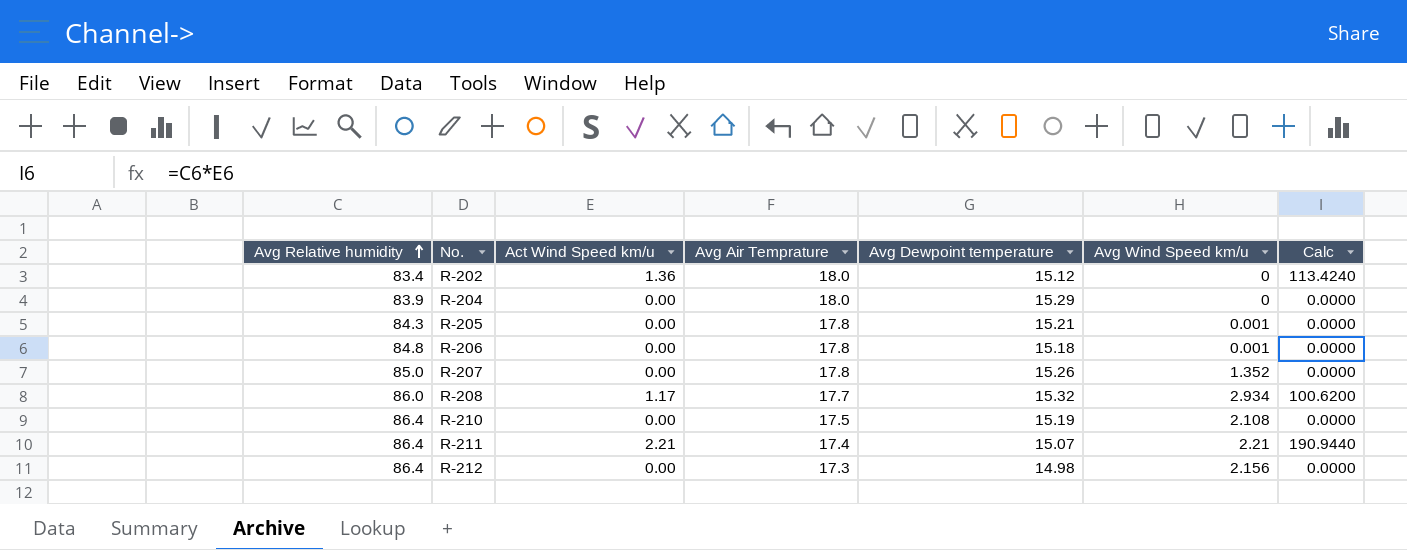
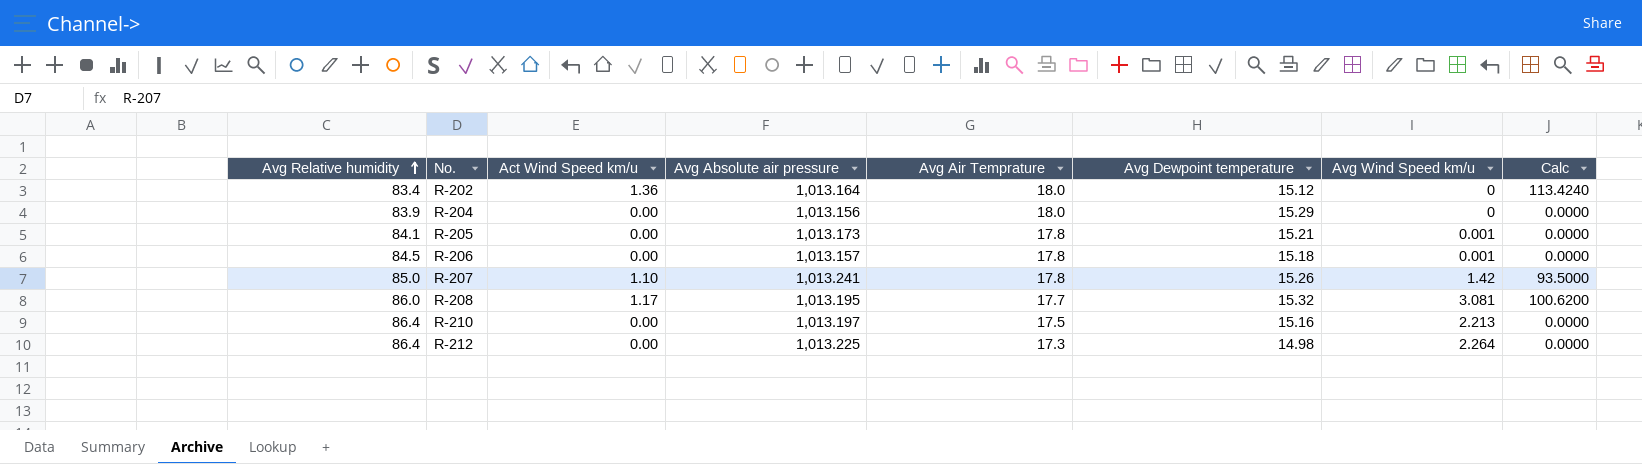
column Avg Absolute air pressure | position: none -> 4
row R-211: 86.4 | 2.21 | 17.4 | 15.07 | 2.21 | 190.9440 -> none
R-205 | Avg Relative humidity: 84.3 -> 84.1
R-206 | Avg Relative humidity: 84.8 -> 84.5
R-207 | Act Wind Speed km/u: 0.00 -> 1.10
R-207 | Avg Wind Speed km/u: 1.352 -> 1.42
R-207 | Calc: 0.0000 -> 93.5000
R-208 | Avg Wind Speed km/u: 2.934 -> 3.081
R-210 | Avg Dewpoint temperature: 15.19 -> 15.16
R-210 | Avg Wind Speed km/u: 2.108 -> 2.213
R-212 | Avg Wind Speed km/u: 2.156 -> 2.264

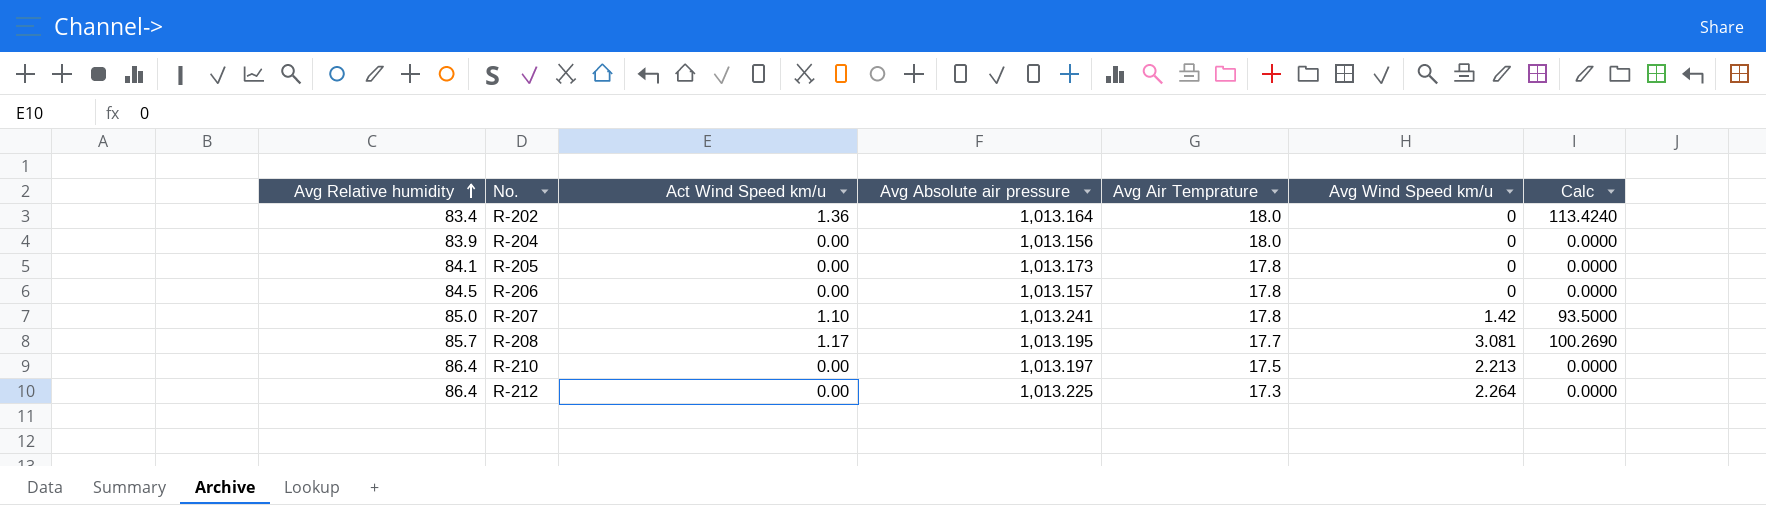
column Avg Dewpoint temperature | position: 6 -> none
R-205 | Avg Wind Speed km/u: 0.001 -> 0
R-206 | Avg Wind Speed km/u: 0.001 -> 0
R-208 | Avg Relative humidity: 86.0 -> 85.7
R-208 | Calc: 100.6200 -> 100.2690

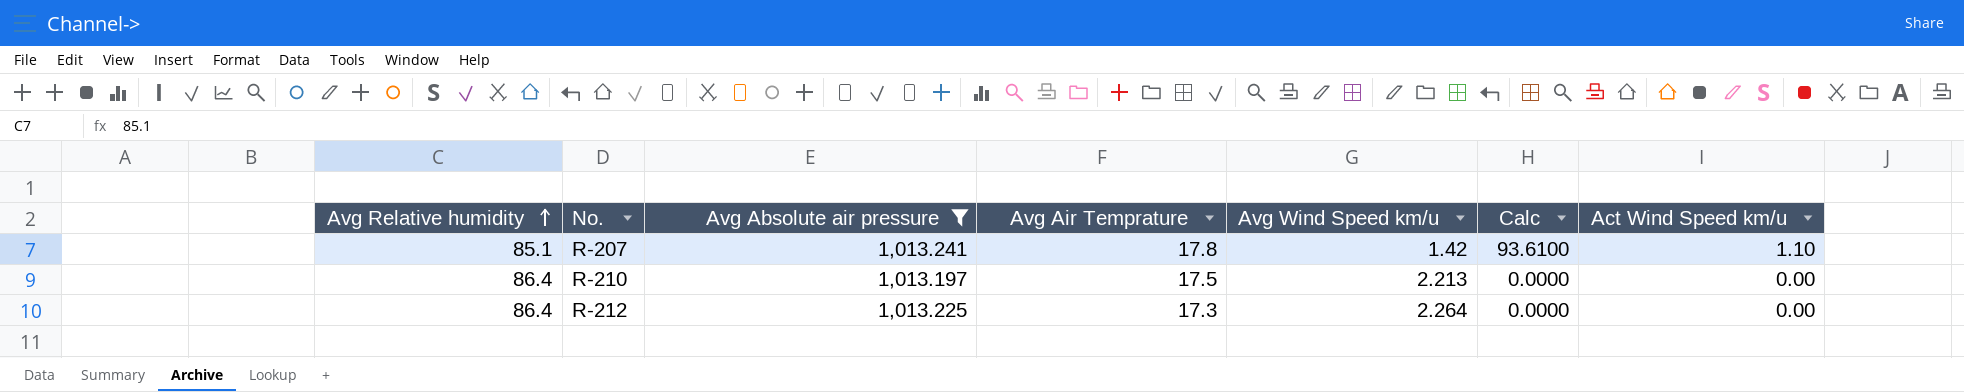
filter: none -> Avg Absolute air pressure >= 1,013.197
column Act Wind Speed km/u | position: 3 -> 7
R-207 | Avg Relative humidity: 85.0 -> 85.1
R-207 | Calc: 93.5000 -> 93.6100

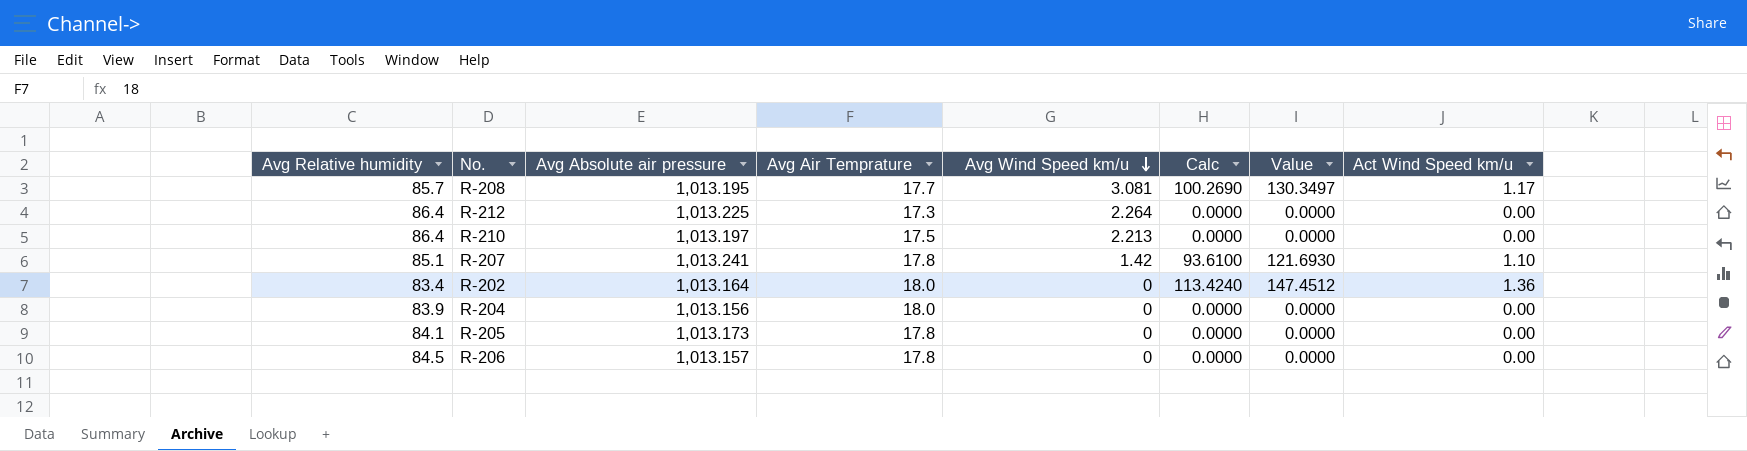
filter: Avg Absolute air pressure >= 1,013.197 -> none
row order: Avg Relative humidity ascending -> Avg Wind Speed km/u descending
column Value | formula: none -> [Calc] * 1.3

